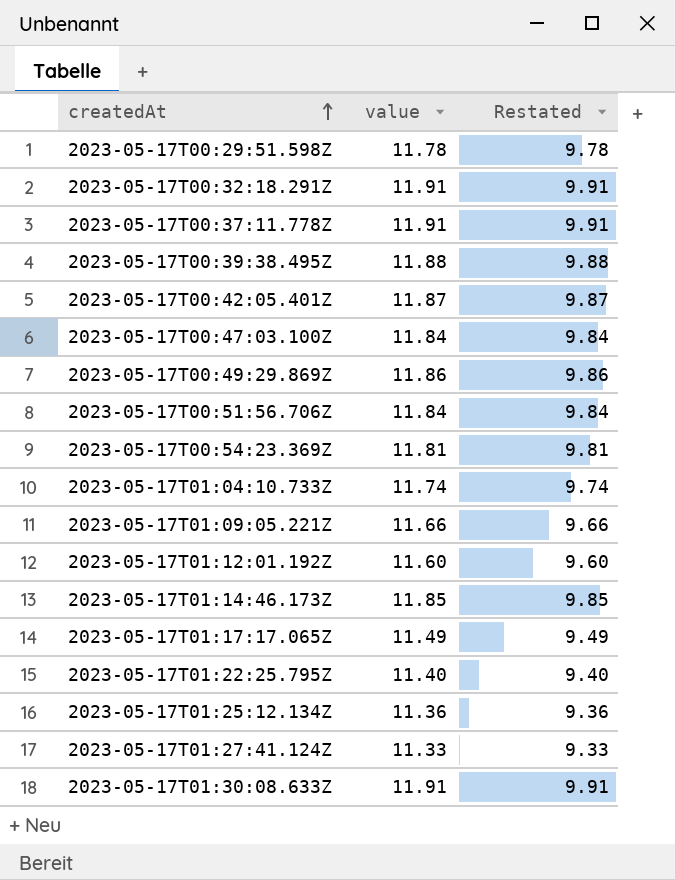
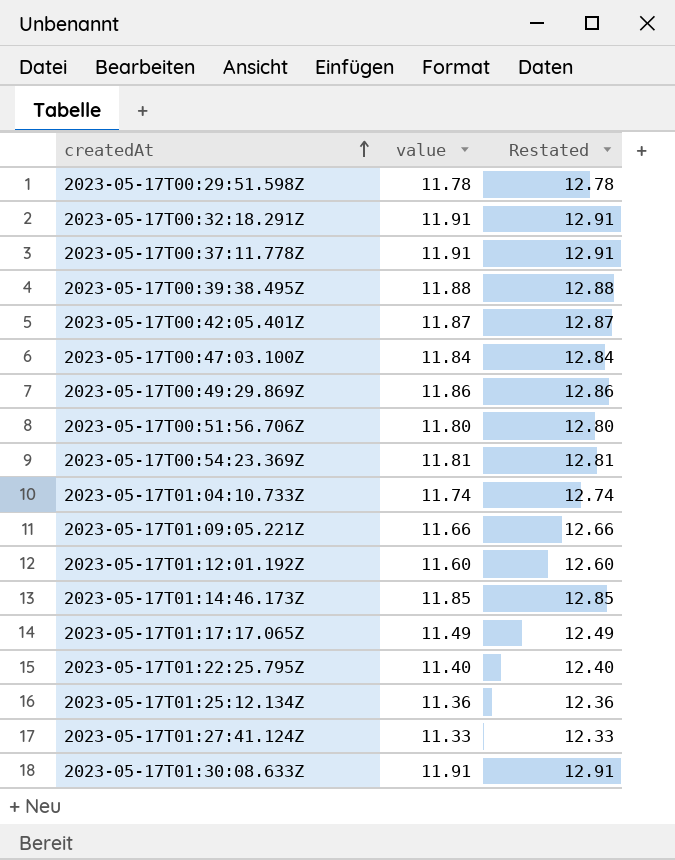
column Restated | formula: [value] - 2 -> [value] + 1
2023-05-17T00:51:56.706Z | value: 11.84 -> 11.80

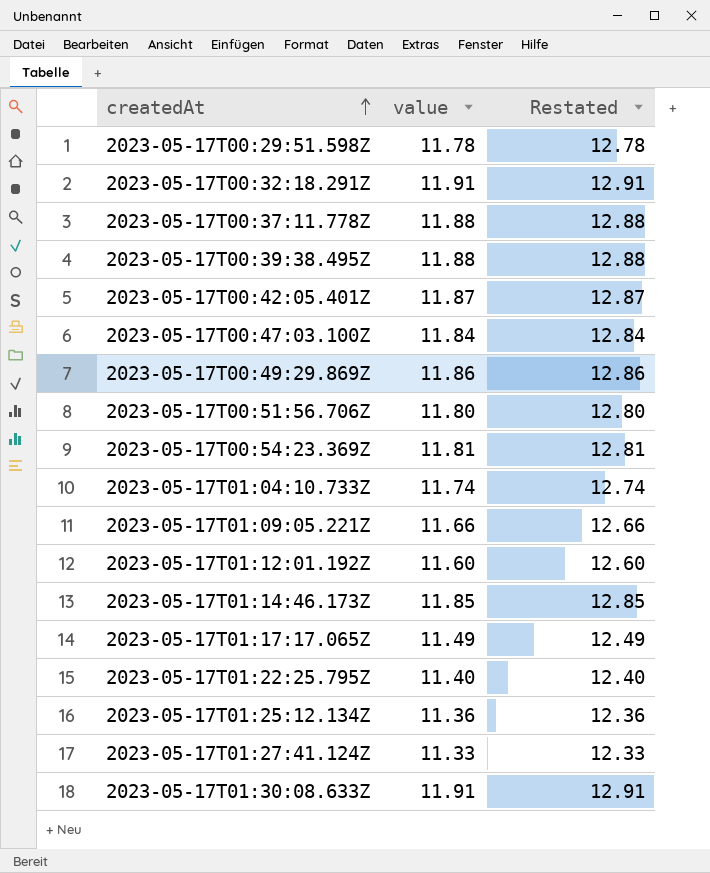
2023-05-17T00:37:11.778Z | value: 11.91 -> 11.88
2023-05-17T00:37:11.778Z | Restated: 12.91 -> 12.88

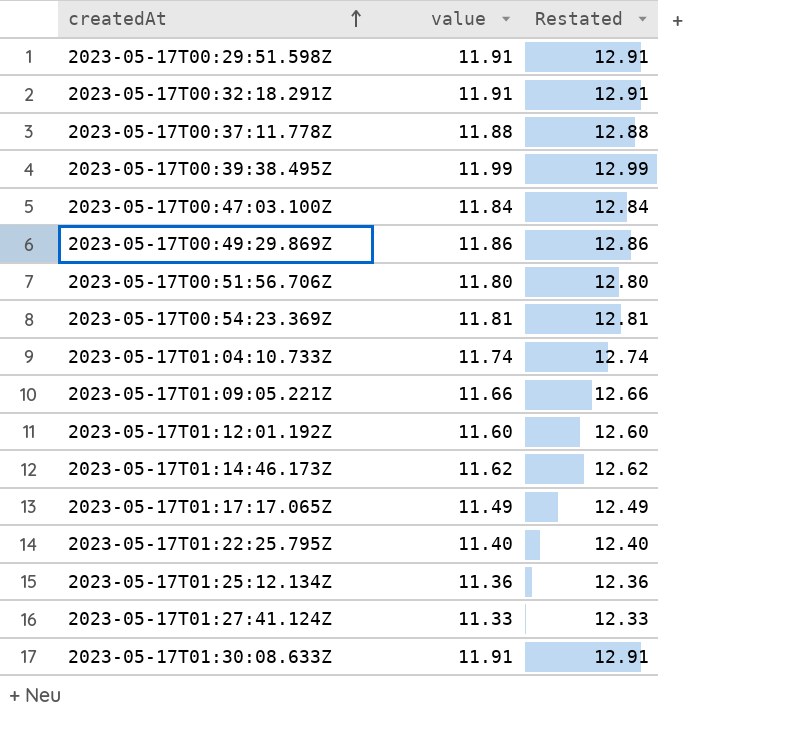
row 2023-05-17T00:42:05.401Z: 11.87 | 12.87 -> none
2023-05-17T00:29:51.598Z | value: 11.78 -> 11.91
2023-05-17T00:29:51.598Z | Restated: 12.78 -> 12.91
2023-05-17T00:39:38.495Z | value: 11.88 -> 11.99
2023-05-17T00:39:38.495Z | Restated: 12.88 -> 12.99
2023-05-17T01:14:46.173Z | value: 11.85 -> 11.62
2023-05-17T01:14:46.173Z | Restated: 12.85 -> 12.62

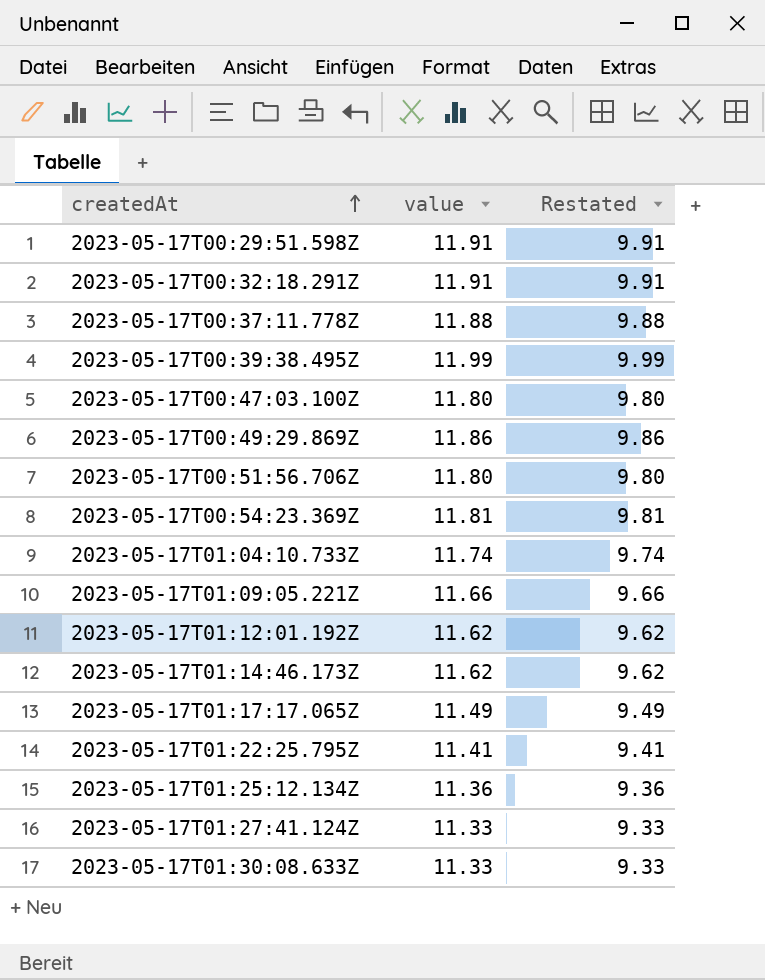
column Restated | formula: [value] + 1 -> [value] - 2
2023-05-17T00:47:03.100Z | value: 11.84 -> 11.80
2023-05-17T01:12:01.192Z | value: 11.60 -> 11.62
2023-05-17T01:22:25.795Z | value: 11.40 -> 11.41
2023-05-17T01:30:08.633Z | value: 11.91 -> 11.33

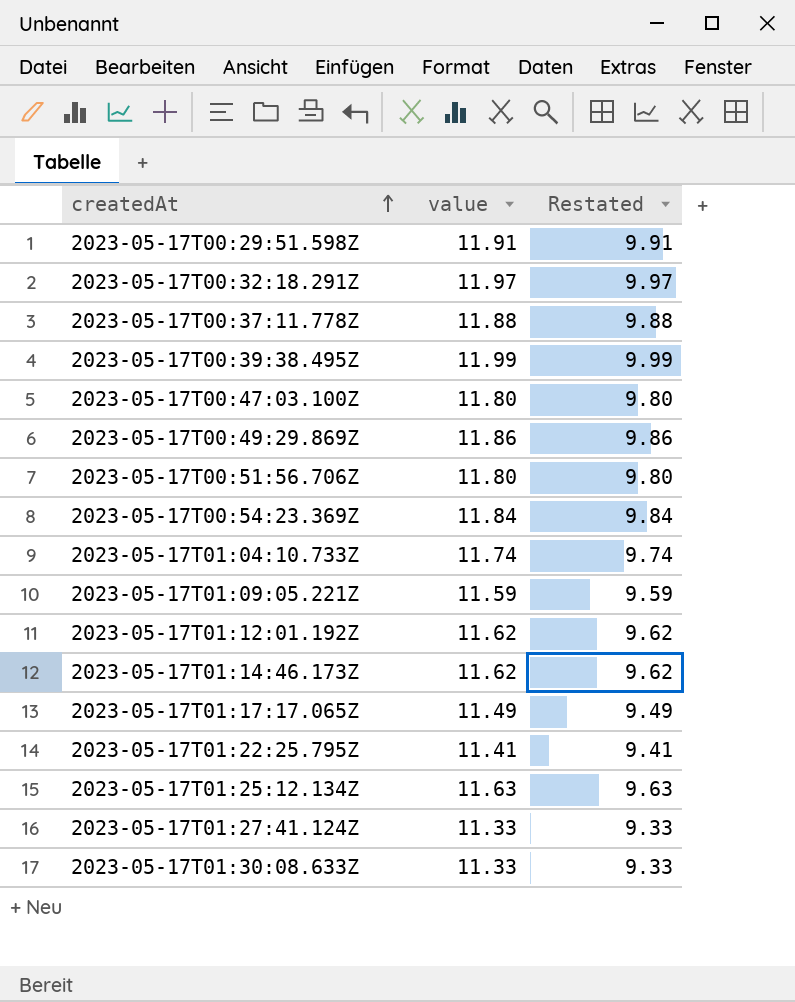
2023-05-17T00:32:18.291Z | value: 11.91 -> 11.97
2023-05-17T00:32:18.291Z | Restated: 9.91 -> 9.97
2023-05-17T00:54:23.369Z | value: 11.81 -> 11.84
2023-05-17T00:54:23.369Z | Restated: 9.81 -> 9.84
2023-05-17T01:09:05.221Z | value: 11.66 -> 11.59
2023-05-17T01:09:05.221Z | Restated: 9.66 -> 9.59
2023-05-17T01:25:12.134Z | value: 11.36 -> 11.63
2023-05-17T01:25:12.134Z | Restated: 9.36 -> 9.63

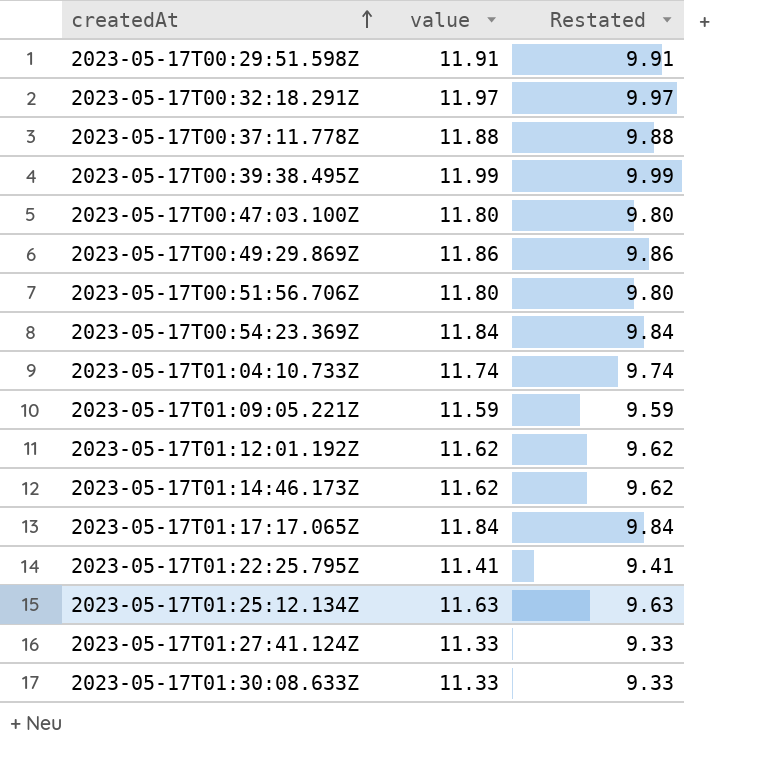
2023-05-17T01:17:17.065Z | value: 11.49 -> 11.84
2023-05-17T01:17:17.065Z | Restated: 9.49 -> 9.84

